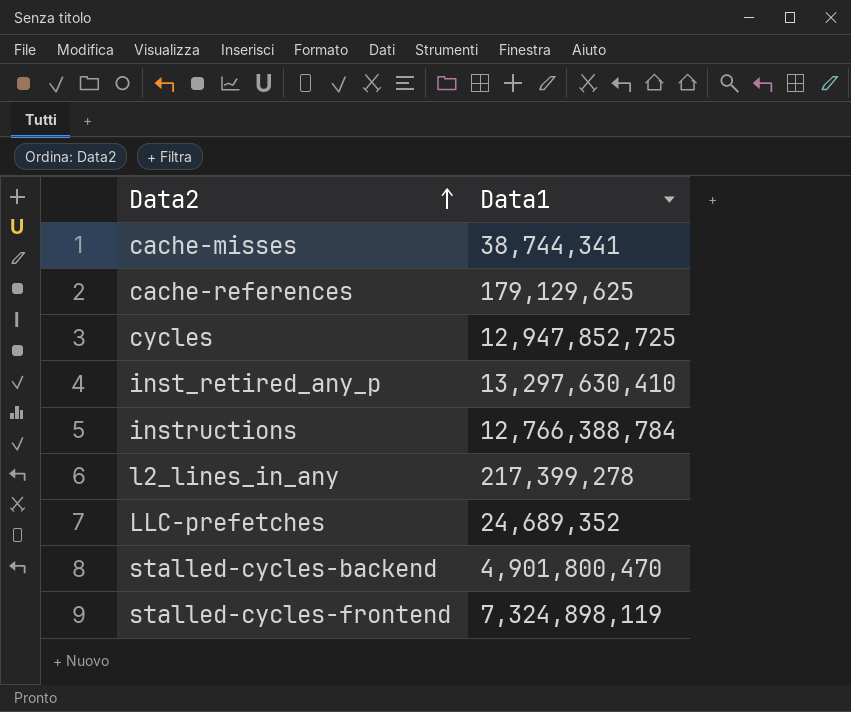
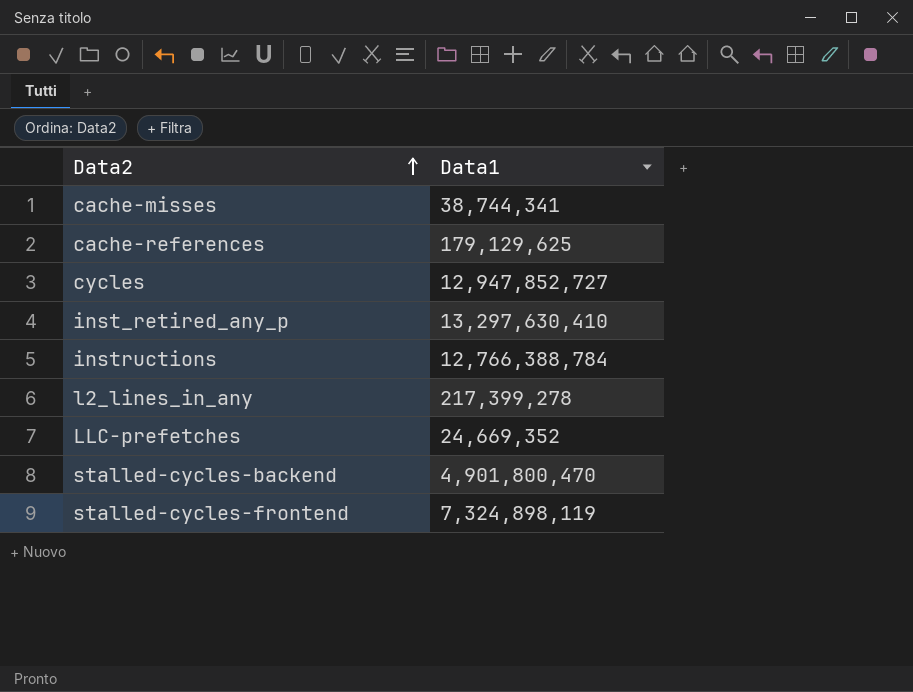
cycles | Data1: 12,947,852,725 -> 12,947,852,727
LLC-prefetches | Data1: 24,689,352 -> 24,669,352

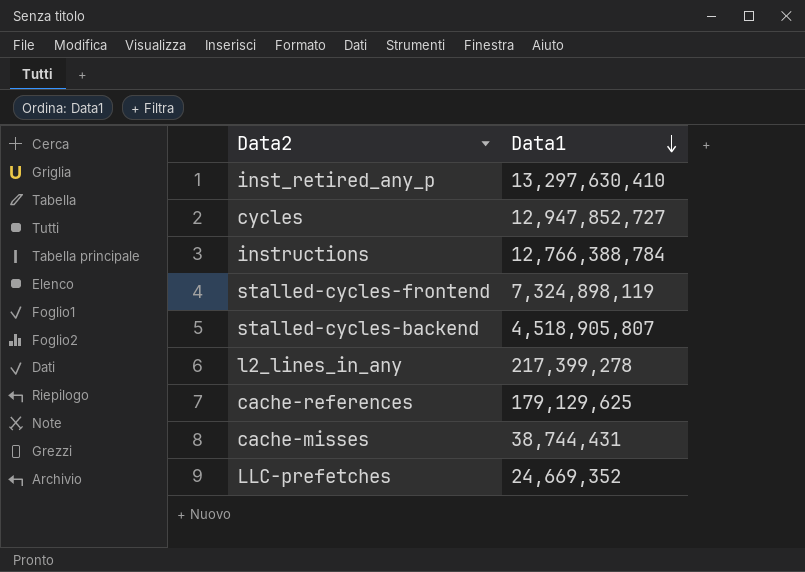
row order: Data2 ascending -> Data1 descending
stalled-cycles-backend | Data1: 4,901,800,470 -> 4,518,905,807
cache-misses | Data1: 38,744,341 -> 38,744,431

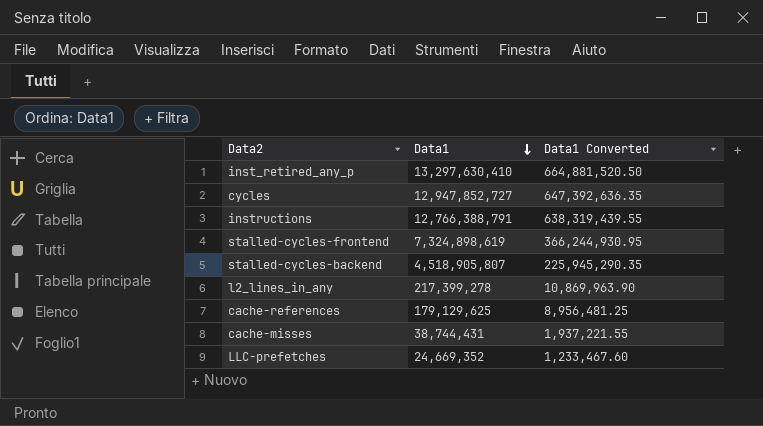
column Data1 Converted | formula: none -> [Data1] * 0.05
instructions | Data1: 12,766,388,784 -> 12,766,388,791
stalled-cycles-frontend | Data1: 7,324,898,119 -> 7,324,898,619

